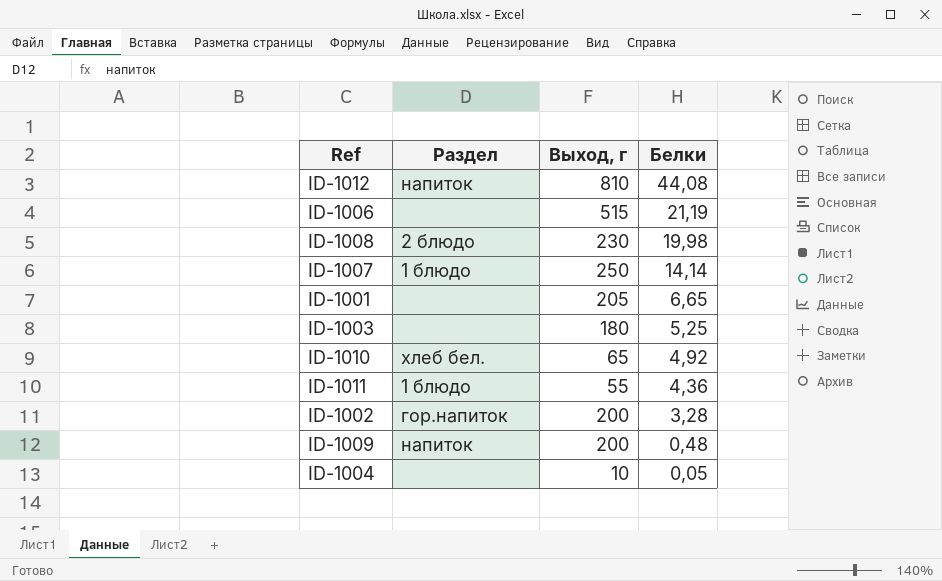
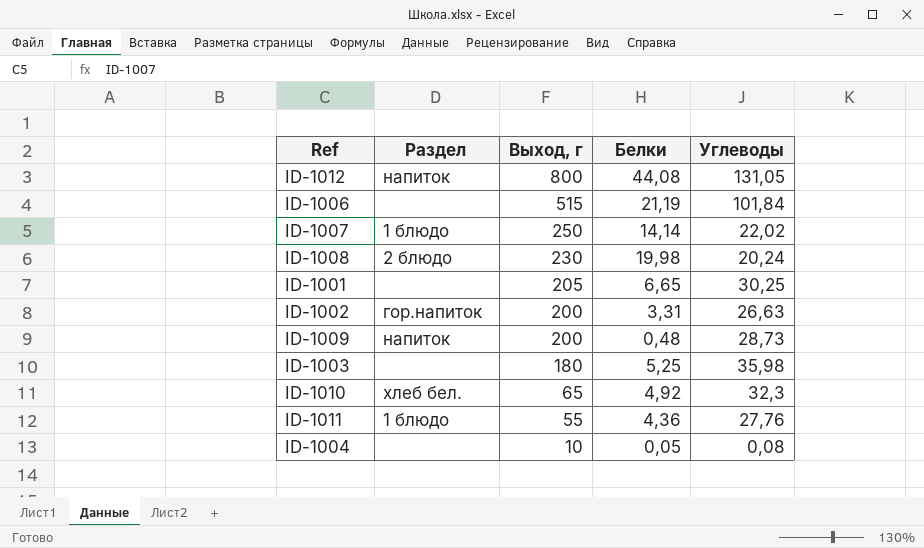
row order: Белки descending -> Выход, г descending
column Углеводы | position: none -> 5
ID-1012 | Выход, г: 810 -> 800
ID-1002 | Белки: 3,28 -> 3,31

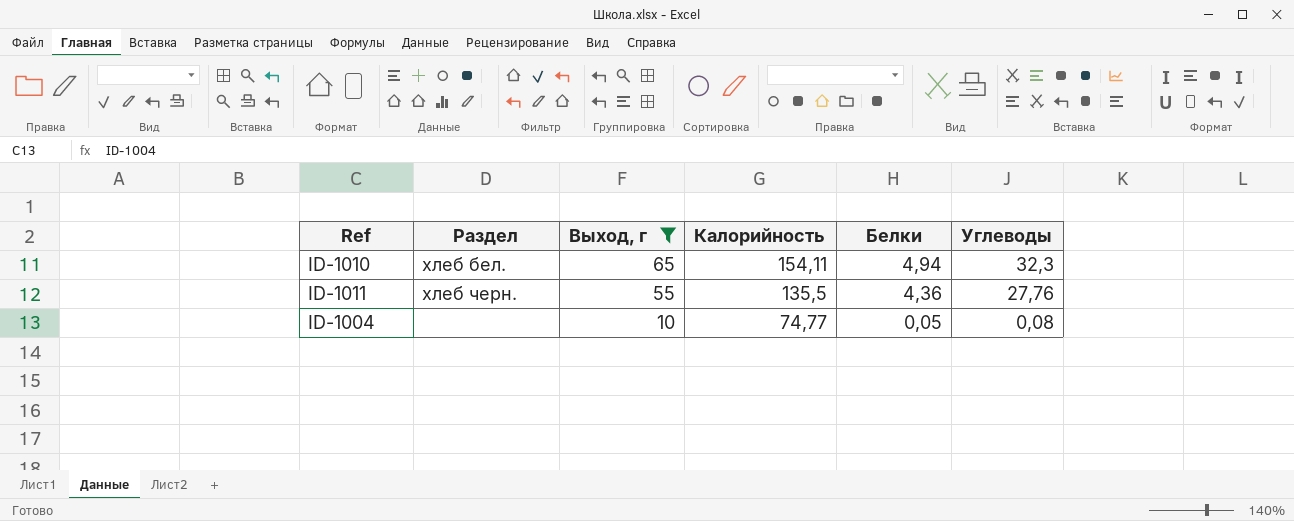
filter: none -> Выход, г <= 65
column Калорийность | position: none -> 4
ID-1010 | Белки: 4,92 -> 4,94
ID-1011 | Раздел: 1 блюдо -> хлеб черн.

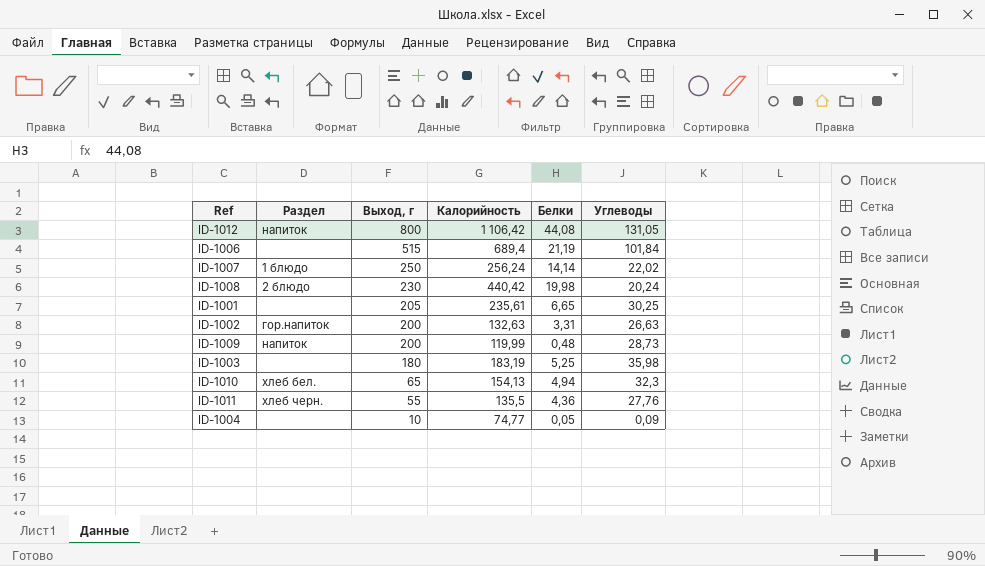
filter: Выход, г <= 65 -> none
ID-1010 | Калорийность: 154,11 -> 154,13
ID-1004 | Углеводы: 0,08 -> 0,09

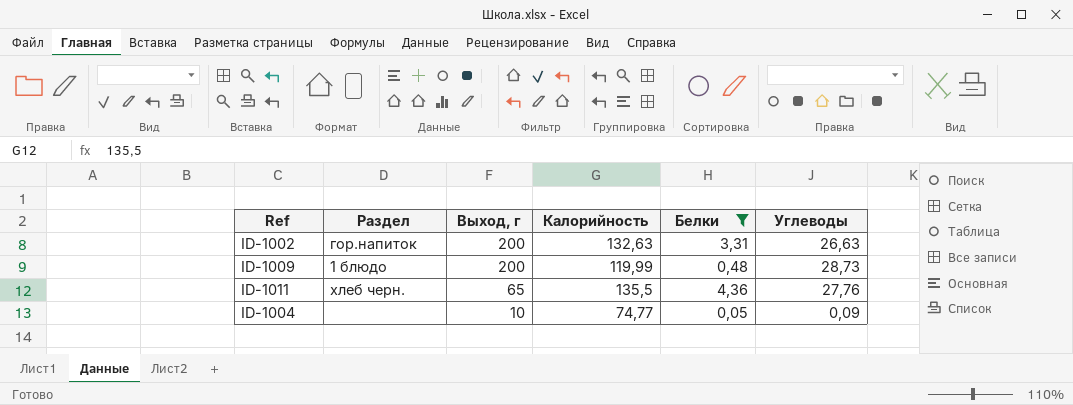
filter: none -> Белки <= 4,36
ID-1009 | Раздел: напиток -> 1 блюдо
ID-1011 | Выход, г: 55 -> 65

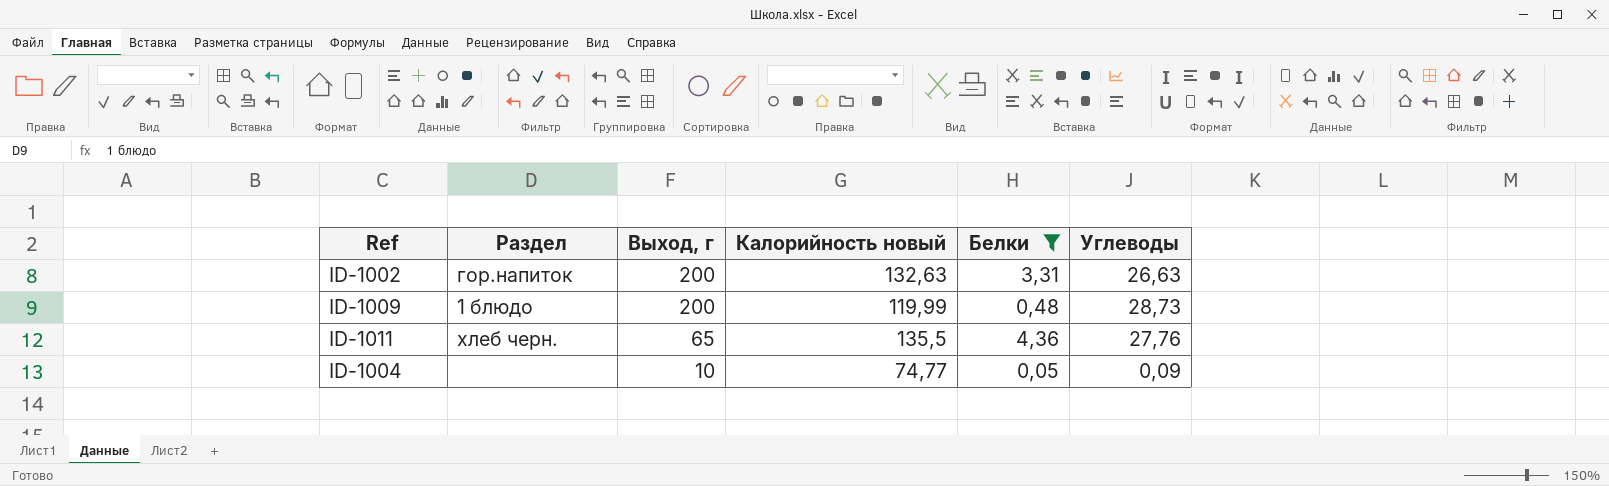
column name: Калорийность -> Калорийность новый

